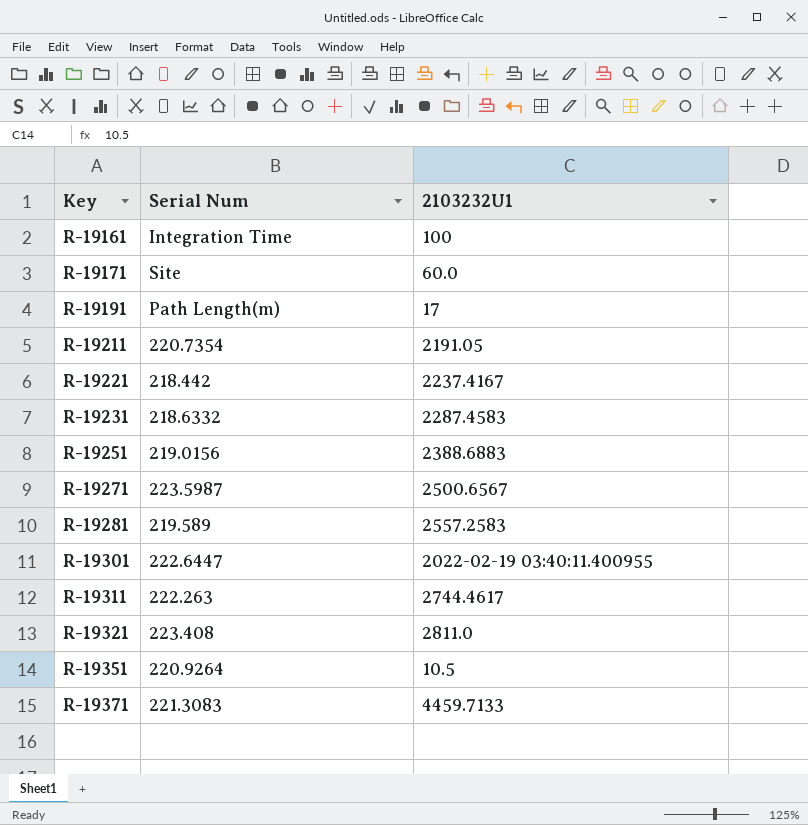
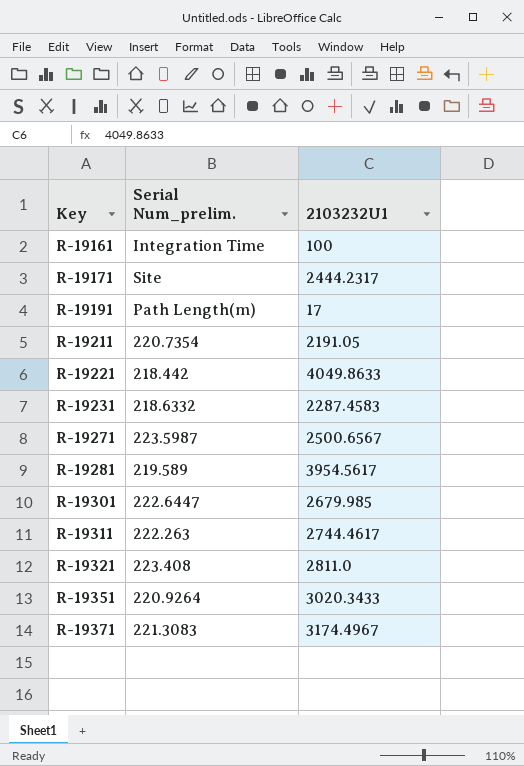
column name: Serial Num -> Serial Num_prelim.
row R-19251: 219.0156 | 2388.6883 -> none
R-19171 | 2103232U1: 60.0 -> 2444.2317
R-19221 | 2103232U1: 2237.4167 -> 4049.8633
R-19281 | 2103232U1: 2557.2583 -> 3954.5617
R-19301 | 2103232U1: 2022-02-19 03:40:11.400955 -> 2679.985
R-19351 | 2103232U1: 10.5 -> 3020.3433
R-19371 | 2103232U1: 4459.7133 -> 3174.4967

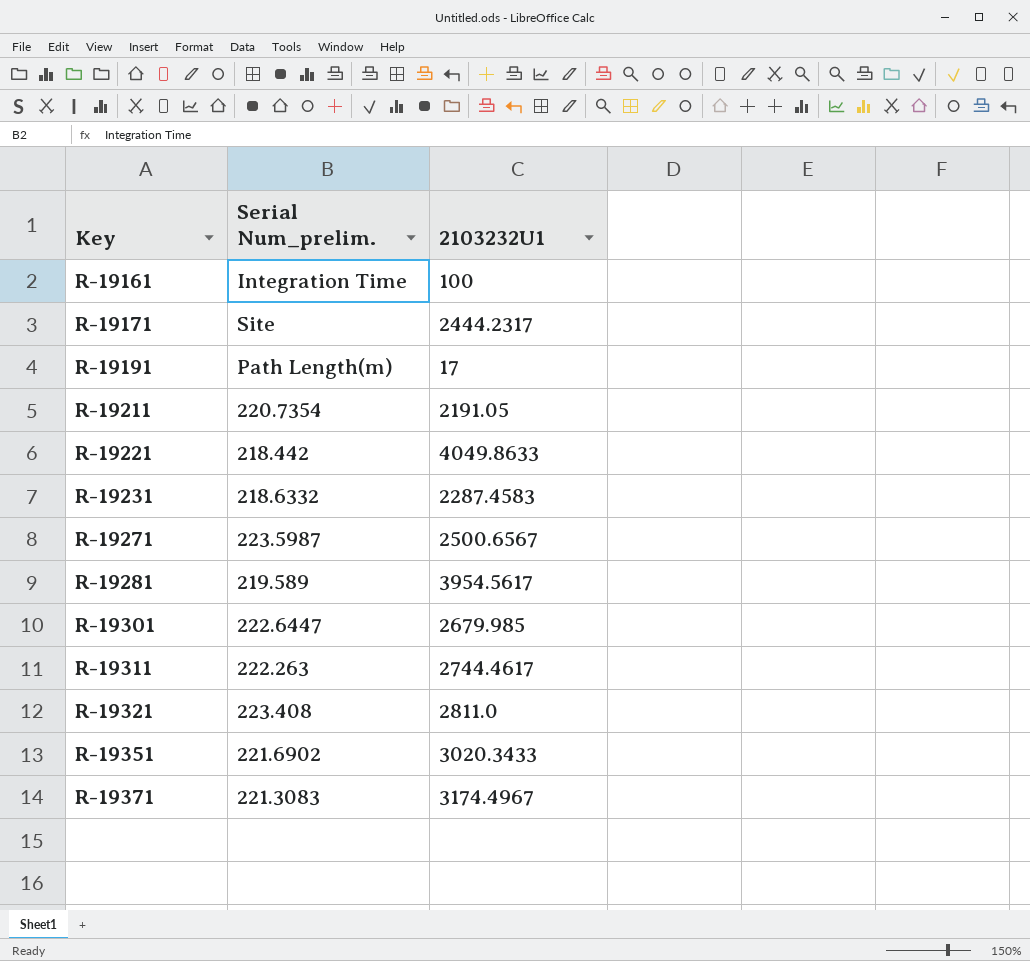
R-19351 | Serial Num_prelim.: 220.9264 -> 221.6902

